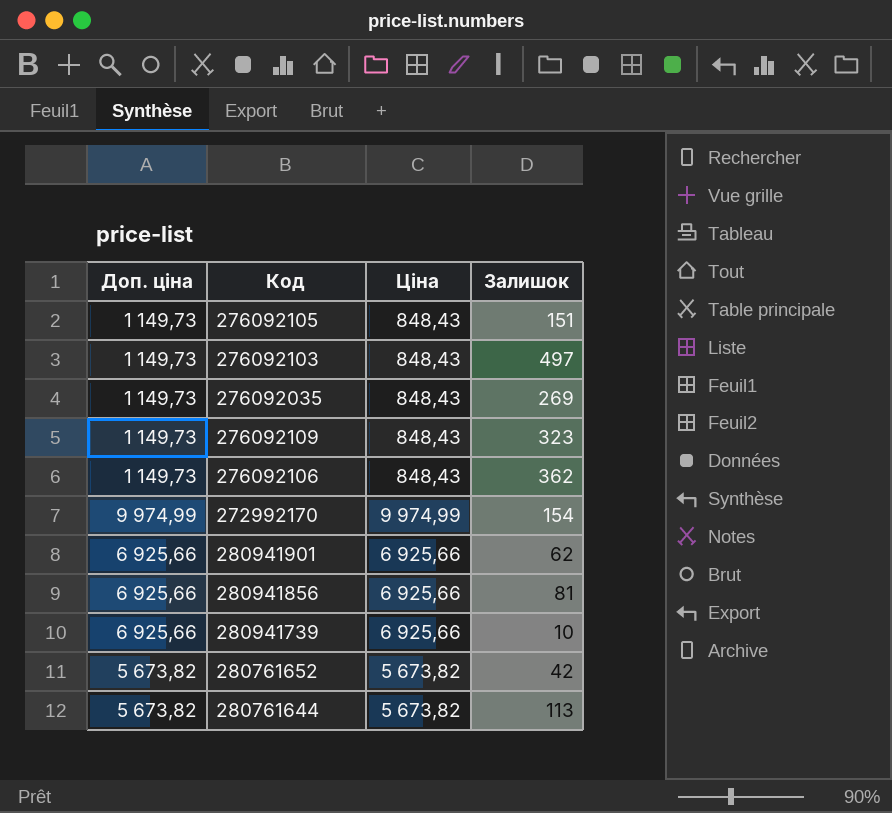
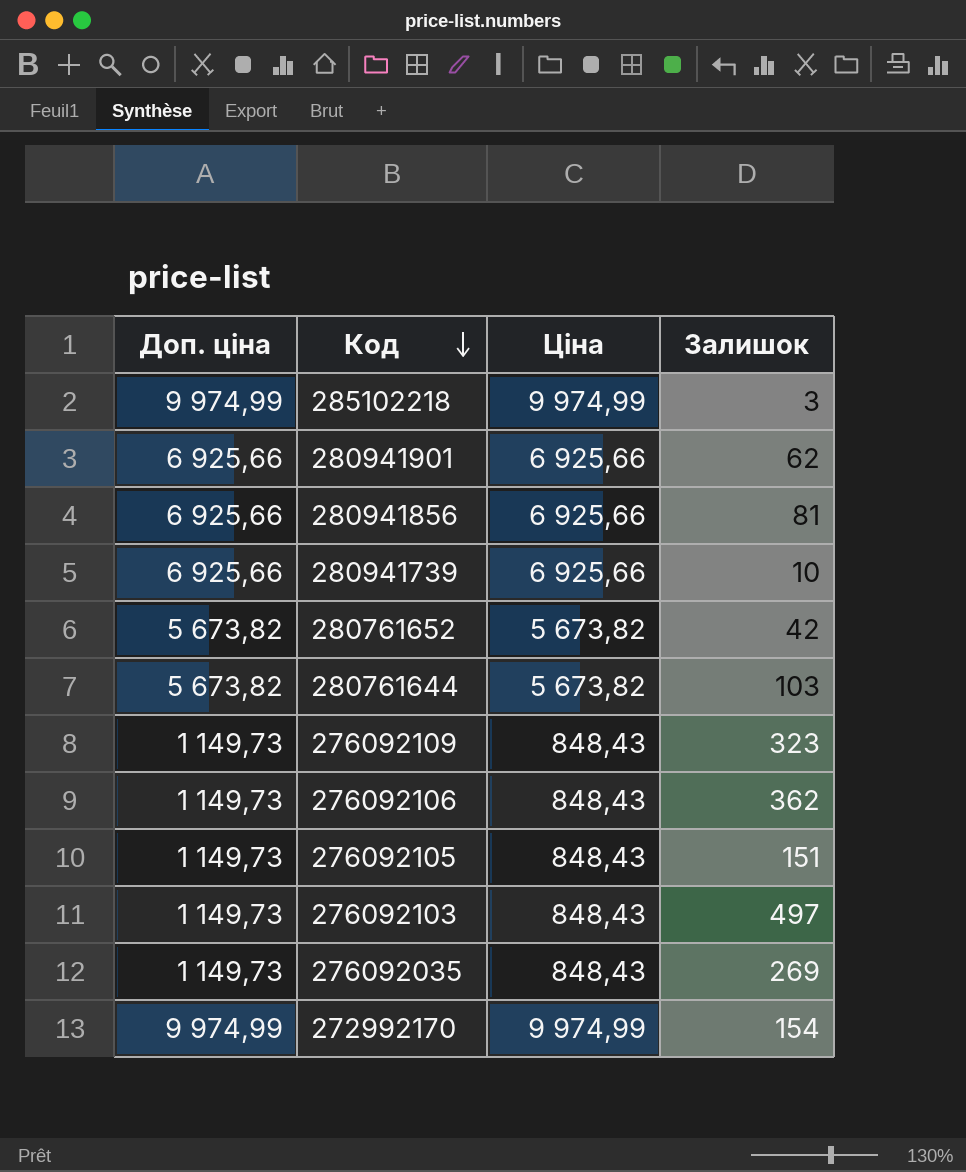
row order: none -> Код descending
row 285102218: none -> 9 974,99 | 9 974,99 | 3
280761644 | Залишок: 113 -> 103

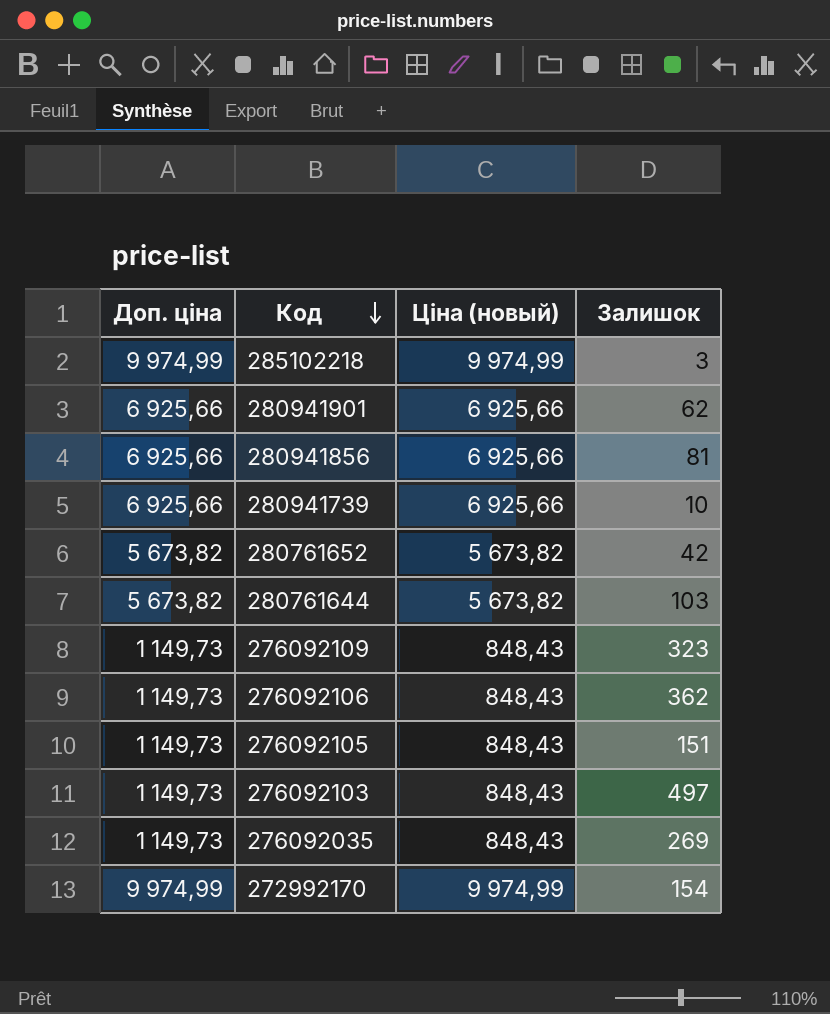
column name: Ціна -> Ціна (новый)

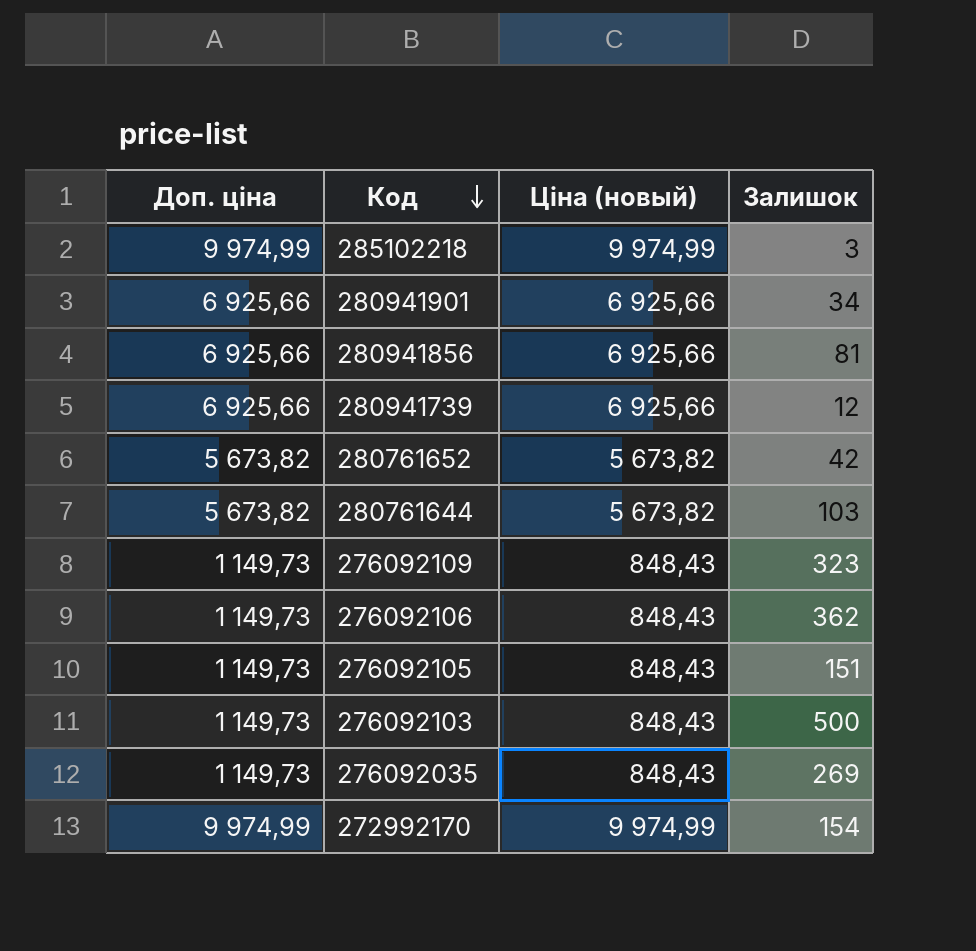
280941901 | Залишок: 62 -> 34
280941739 | Залишок: 10 -> 12
276092103 | Залишок: 497 -> 500

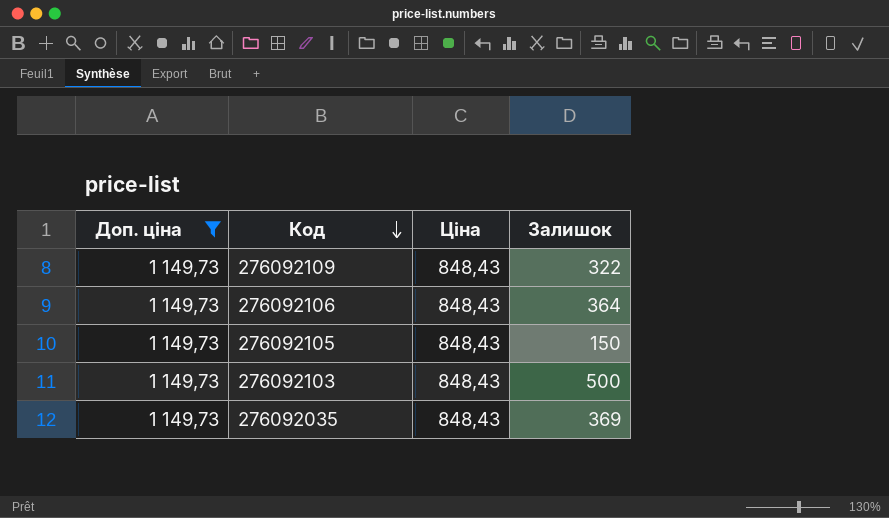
filter: none -> Доп. ціна = 1 149,73
column name: Ціна (новый) -> Ціна
276092109 | Залишок: 323 -> 322
276092106 | Залишок: 362 -> 364
276092105 | Залишок: 151 -> 150
276092035 | Залишок: 269 -> 369

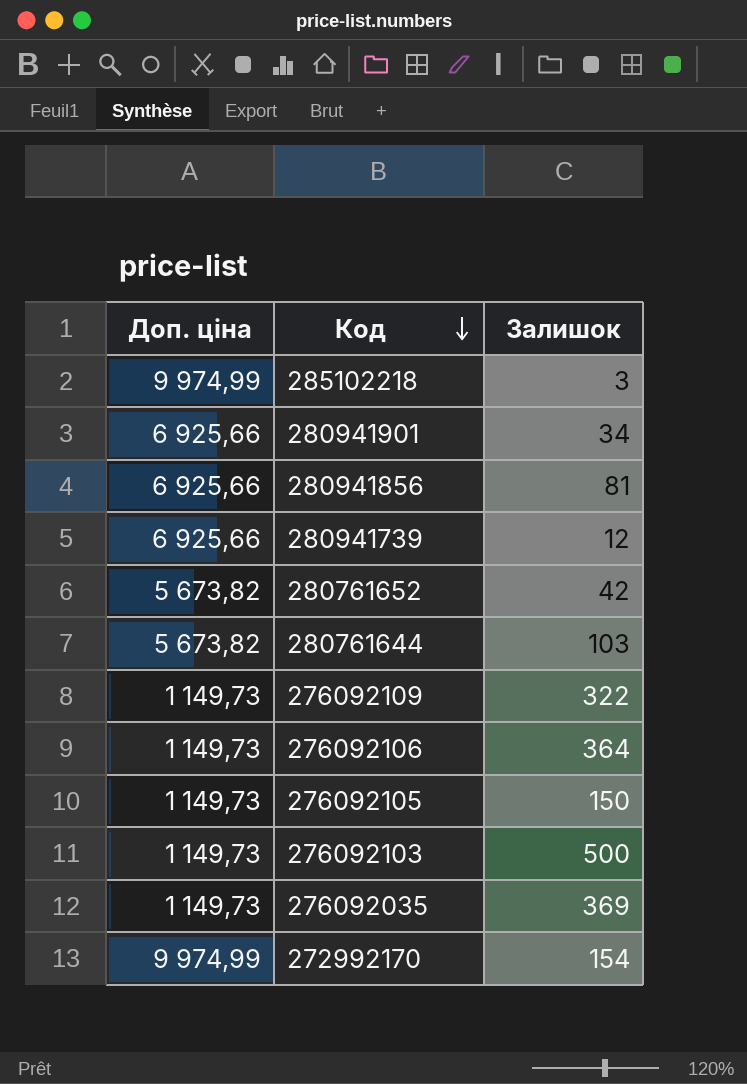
filter: Доп. ціна = 1 149,73 -> none
column Ціна | position: 3 -> none

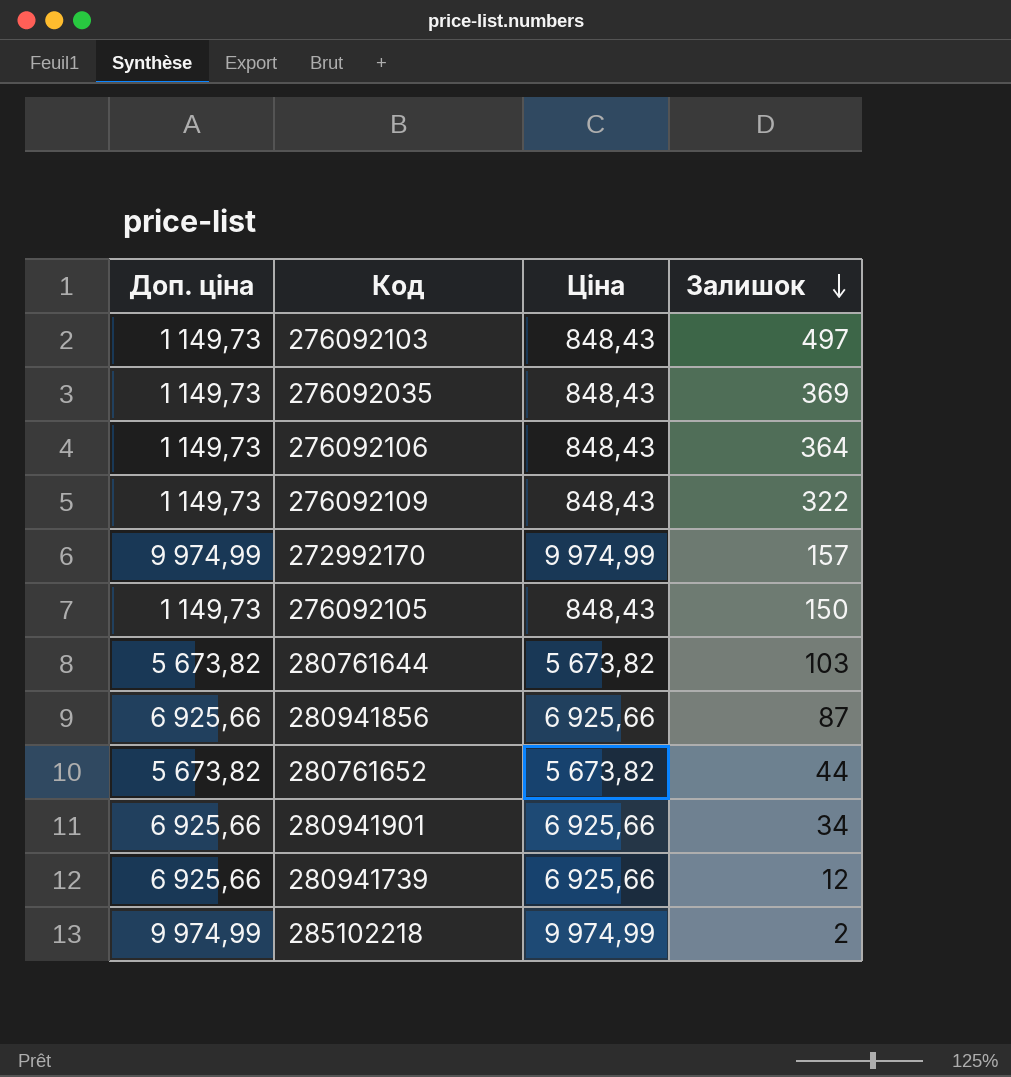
row order: Код descending -> Залишок descending
column Ціна | position: none -> 3
276092103 | Залишок: 500 -> 497
272992170 | Залишок: 154 -> 157
280941856 | Залишок: 81 -> 87
280761652 | Залишок: 42 -> 44
285102218 | Залишок: 3 -> 2

